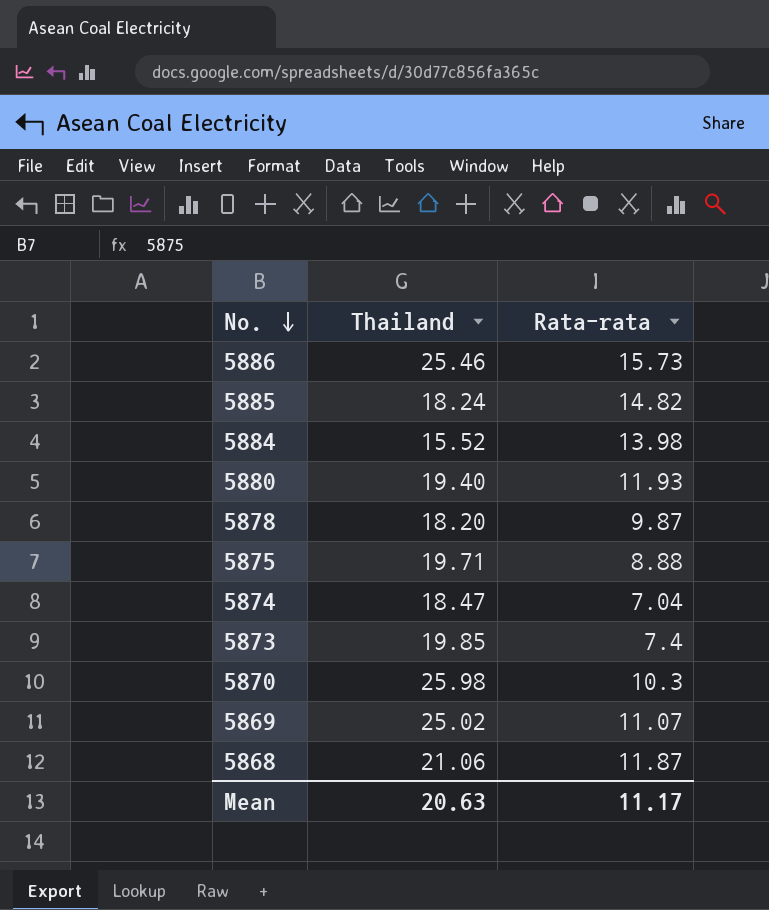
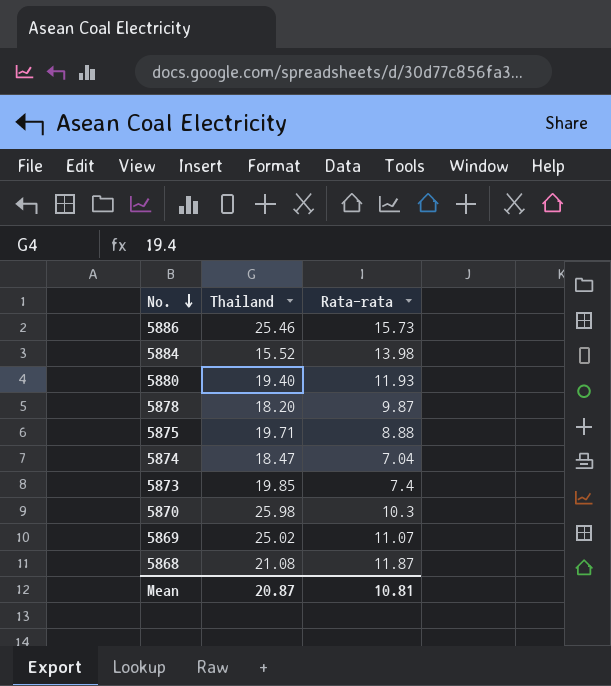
row 5885: 18.24 | 14.82 -> none
5868 | Thailand: 21.06 -> 21.08
Mean | Thailand: 20.63 -> 20.87
Mean | Rata-rata: 11.17 -> 10.81

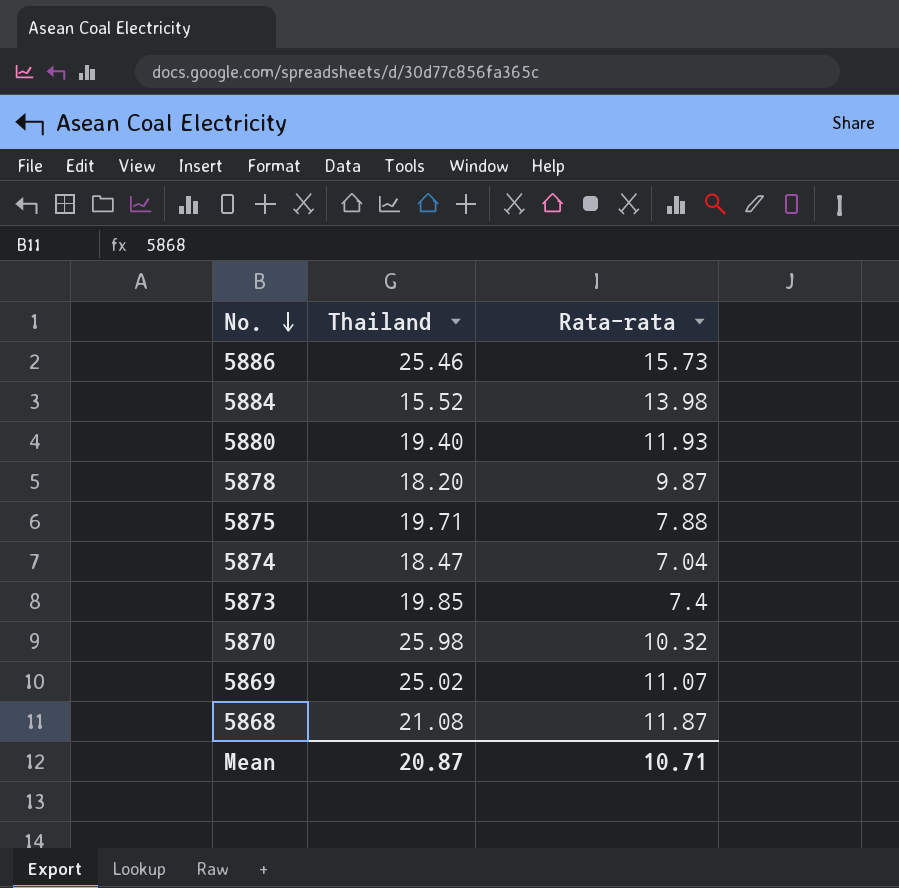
5875 | Rata-rata: 8.88 -> 7.88
5870 | Rata-rata: 10.3 -> 10.32
Mean | Rata-rata: 10.81 -> 10.71

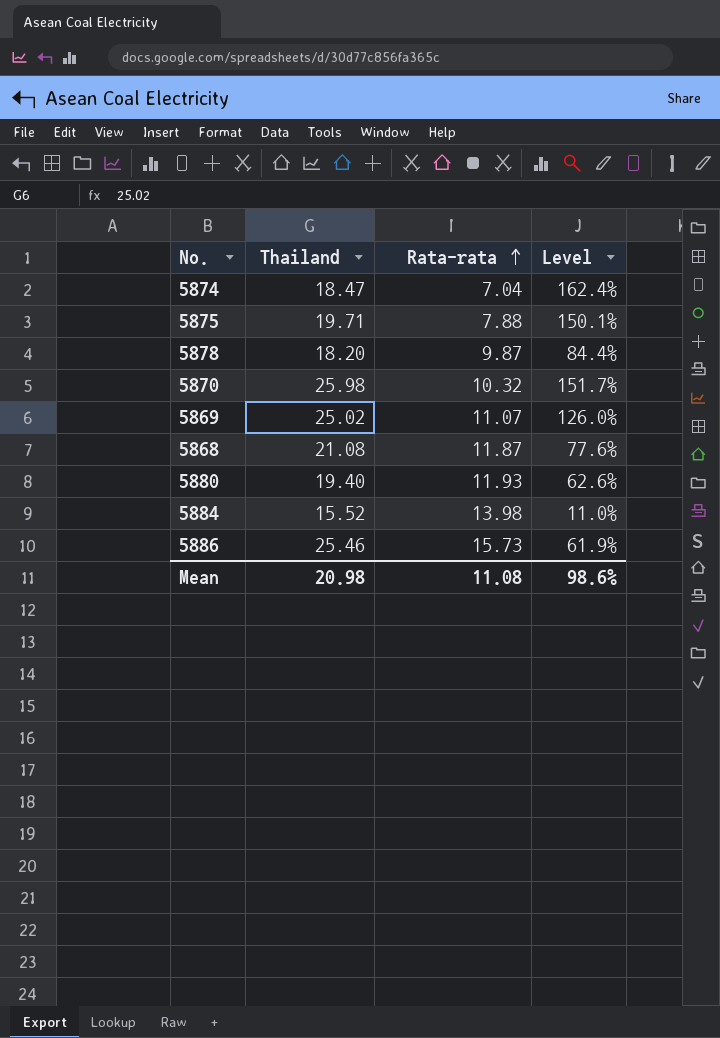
row order: No. descending -> Rata-rata ascending
column Level | formula: none -> ([Thailand] - [Rata-rata]) / [Rata-rata]
row 5873: 19.85 | 7.4 -> none
Mean | Thailand: 20.87 -> 20.98
Mean | Rata-rata: 10.71 -> 11.08

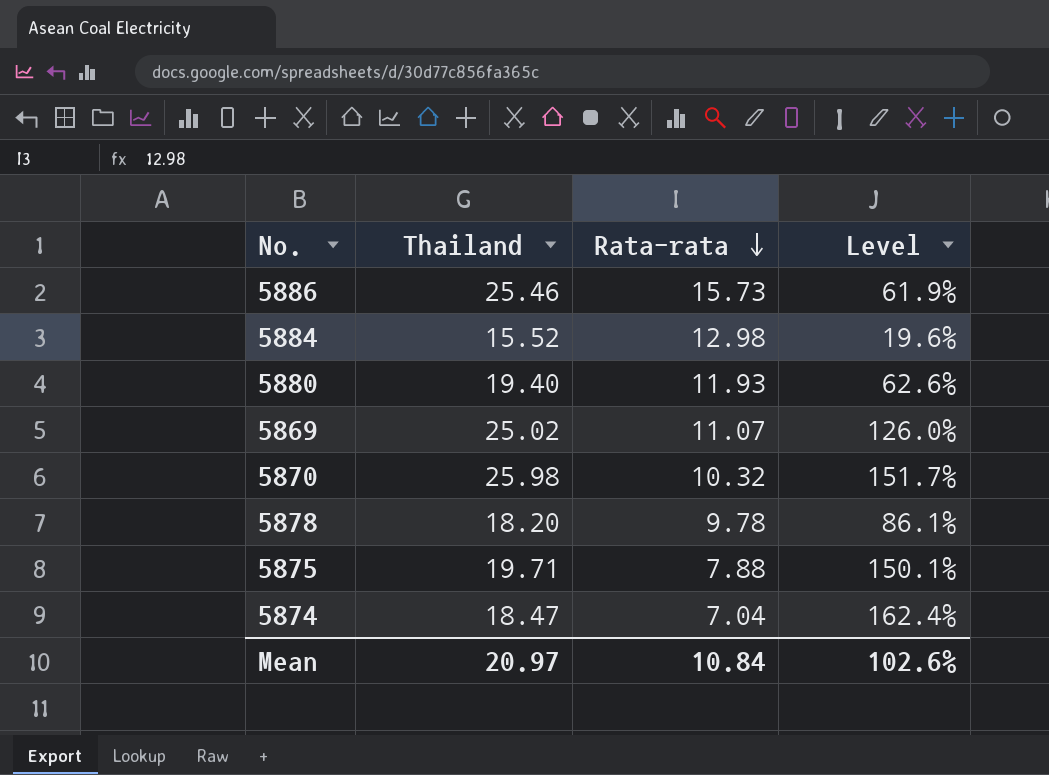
row order: Rata-rata ascending -> Rata-rata descending
row 5868: 21.08 | 11.87 | 77.6% -> none
5884 | Rata-rata: 13.98 -> 12.98
5884 | Level: 11.0% -> 19.6%
5878 | Rata-rata: 9.87 -> 9.78
5878 | Level: 84.4% -> 86.1%
Mean | Thailand: 20.98 -> 20.97
Mean | Rata-rata: 11.08 -> 10.84
Mean | Level: 98.6% -> 102.6%

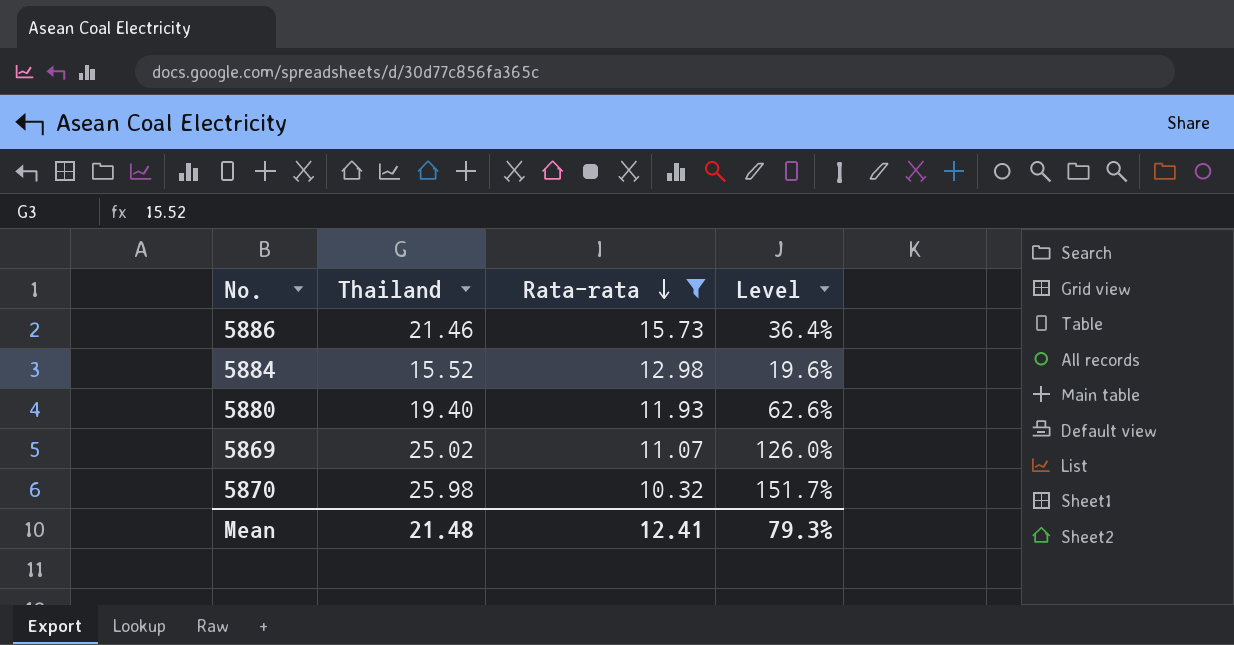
filter: none -> Rata-rata >= 10.32
5886 | Thailand: 25.46 -> 21.46
5886 | Level: 61.9% -> 36.4%
Mean | Thailand: 20.97 -> 21.48
Mean | Rata-rata: 10.84 -> 12.41
Mean | Level: 102.6% -> 79.3%

